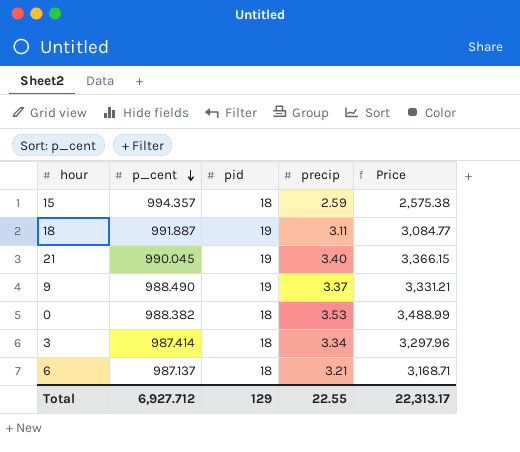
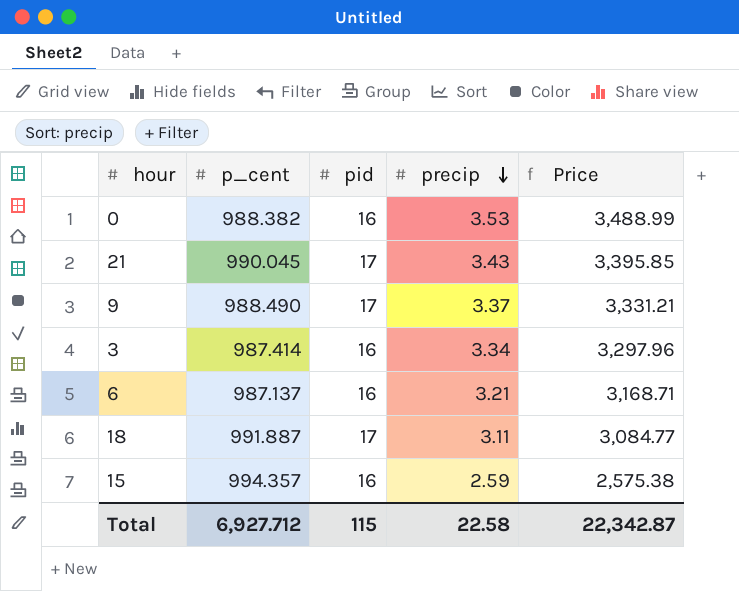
row order: p_cent descending -> precip descending
0 | pid: 18 -> 16
21 | pid: 19 -> 17
21 | precip: 3.40 -> 3.43
21 | Price: 3,366.15 -> 3,395.85
9 | pid: 19 -> 17
3 | pid: 18 -> 16
6 | pid: 18 -> 16
18 | pid: 19 -> 17
15 | pid: 18 -> 16
Total | pid: 129 -> 115
Total | precip: 22.55 -> 22.58
Total | Price: 22,313.17 -> 22,342.87

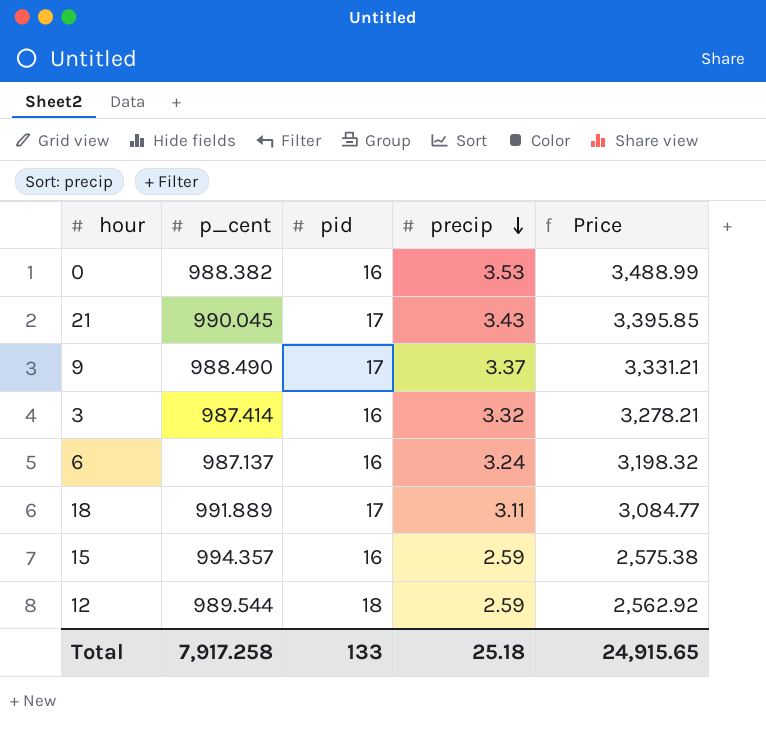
3 | precip: 3.34 -> 3.32
3 | Price: 3,297.96 -> 3,278.21
6 | precip: 3.21 -> 3.24
6 | Price: 3,168.71 -> 3,198.32
18 | p_cent: 991.887 -> 991.889
row 12: none -> 989.544 | 18 | 2.59 | 2,562.92
Total | p_cent: 6,927.712 -> 7,917.258
Total | pid: 115 -> 133
Total | precip: 22.58 -> 25.18
Total | Price: 22,342.87 -> 24,915.65

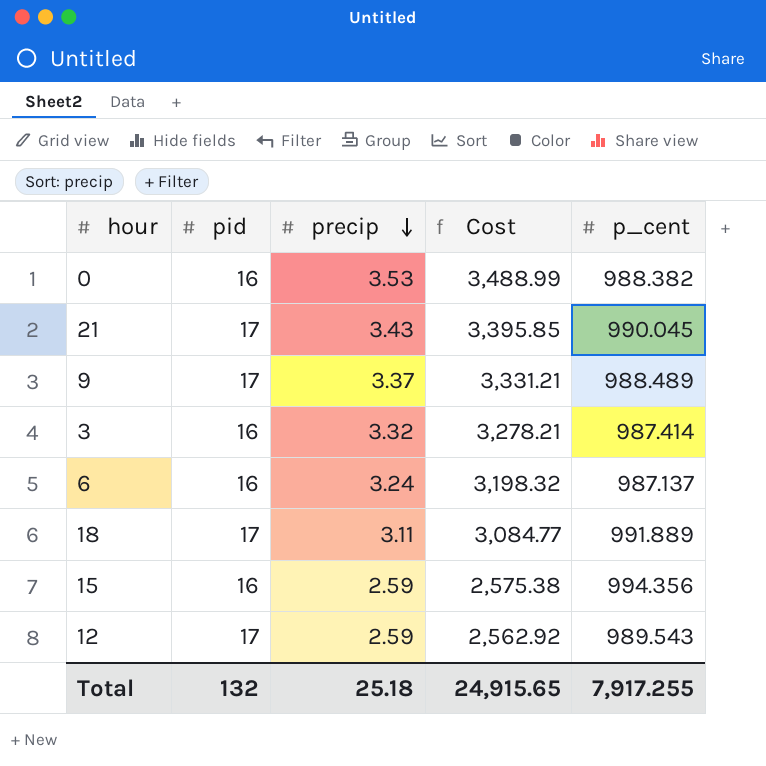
column name: Price -> Cost
column p_cent | position: 2 -> 5
9 | p_cent: 988.490 -> 988.489
15 | p_cent: 994.357 -> 994.356
12 | pid: 18 -> 17
12 | p_cent: 989.544 -> 989.543
Total | pid: 133 -> 132
Total | p_cent: 7,917.258 -> 7,917.255

